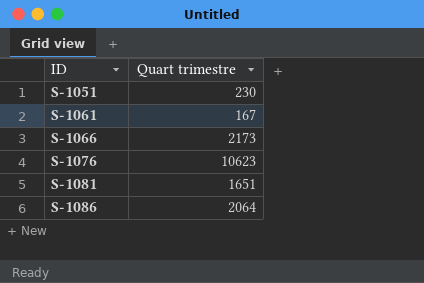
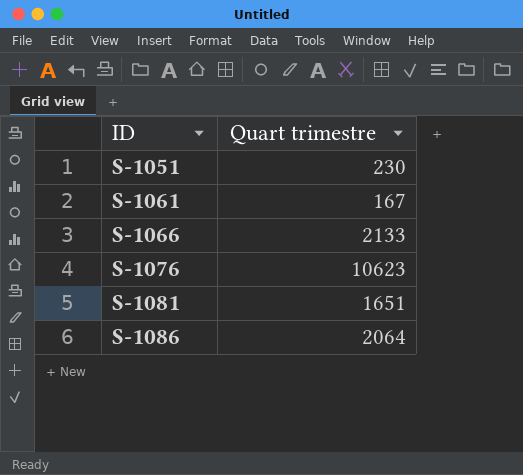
S-1066 | Quart trimestre: 2173 -> 2133

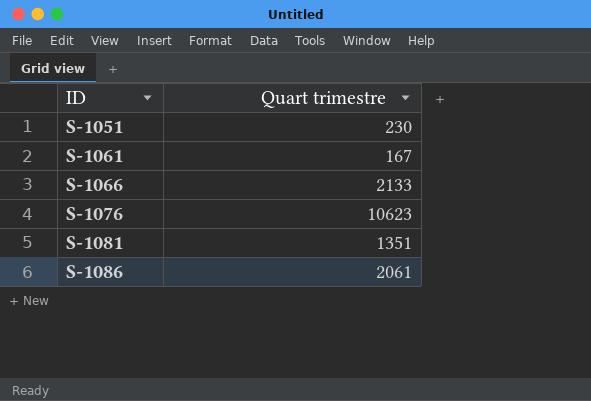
S-1081 | Quart trimestre: 1651 -> 1351
S-1086 | Quart trimestre: 2064 -> 2061

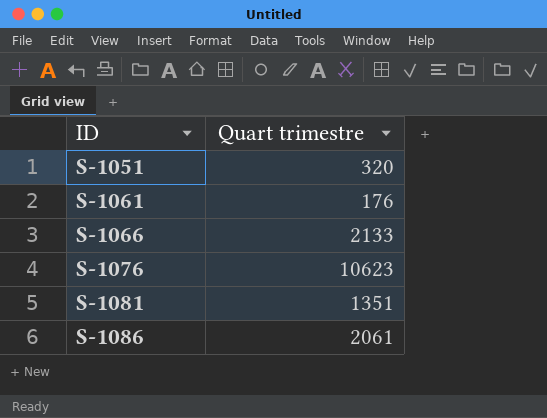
S-1051 | Quart trimestre: 230 -> 320
S-1061 | Quart trimestre: 167 -> 176

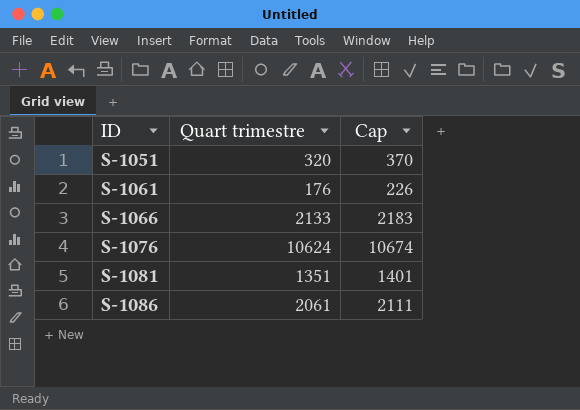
column Cap | formula: none -> [Quart trimestre] + 50
S-1076 | Quart trimestre: 10623 -> 10624

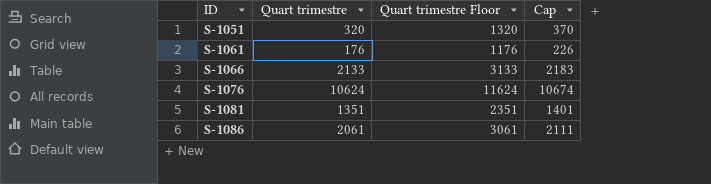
column Quart trimestre Floor | formula: none -> [Quart trimestre] + 1000

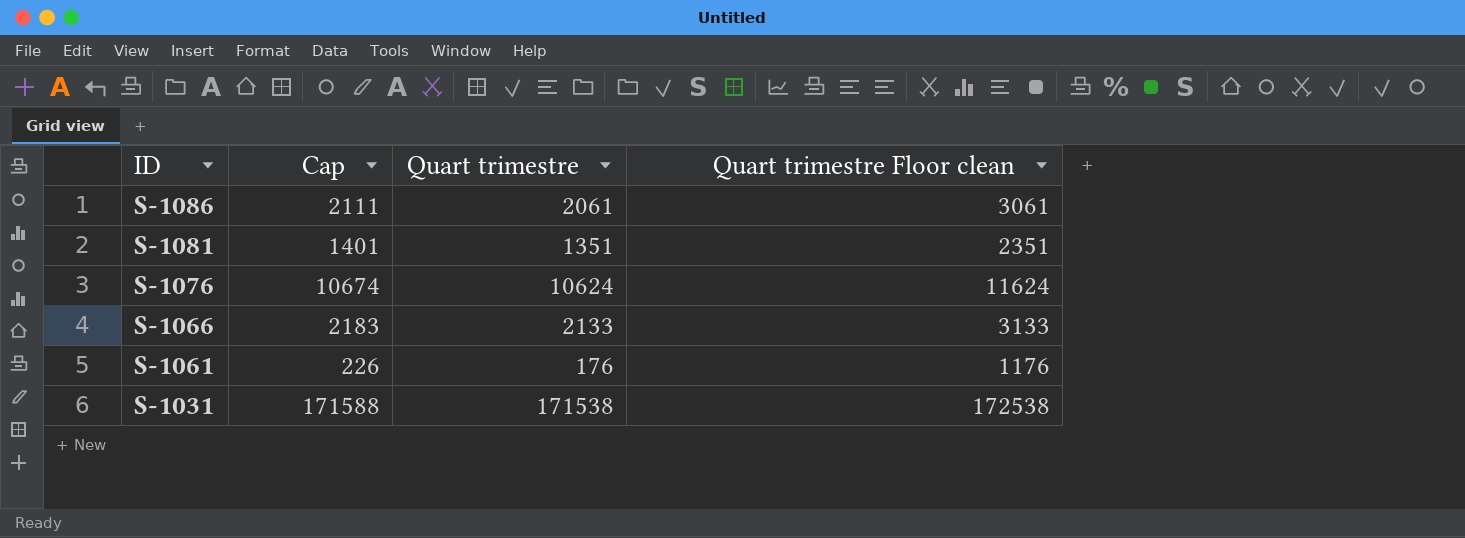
row order: ID ascending -> ID descending
column Cap | position: 4 -> 2
column name: Quart trimestre Floor -> Quart trimestre Floor clean
row S-1051: 320 | 1320 | 370 -> none
row S-1031: none -> 171588 | 171538 | 172538

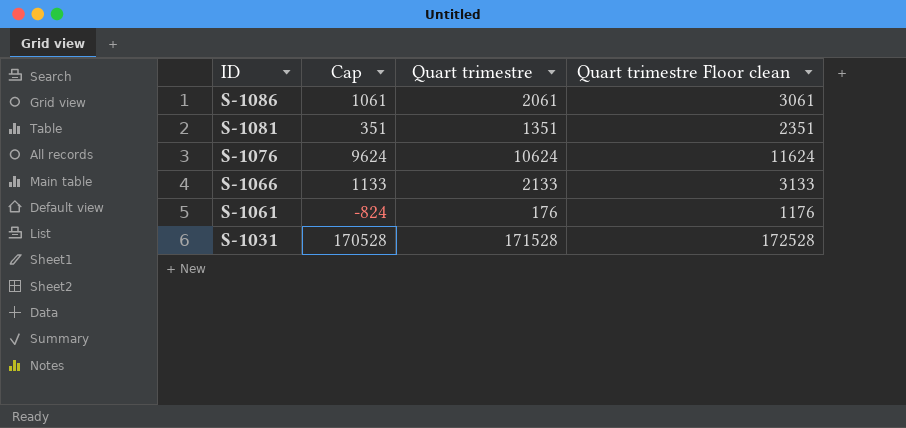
column Cap | formula: [Quart trimestre] + 50 -> [Quart trimestre] - 1000
S-1031 | Quart trimestre: 171538 -> 171528
S-1031 | Quart trimestre Floor clean: 172538 -> 172528

